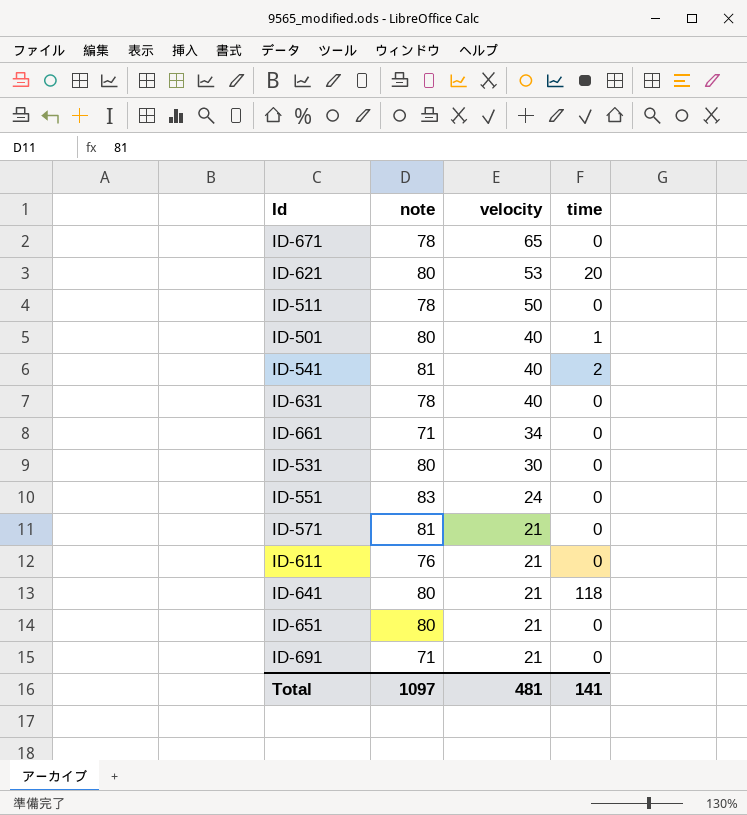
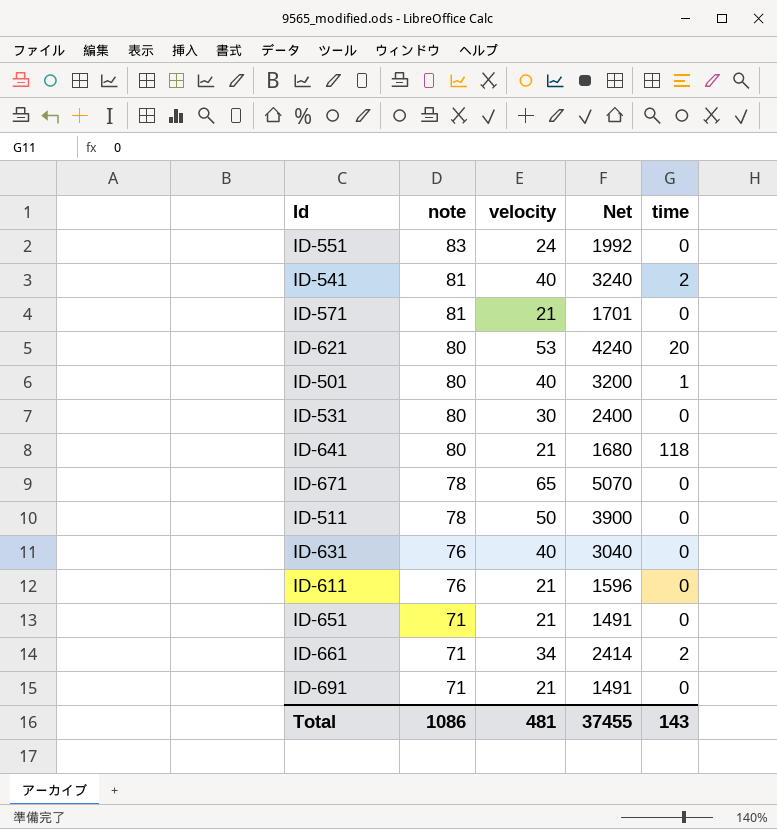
row order: velocity descending -> note descending
column Net | formula: none -> [note] * [velocity]
ID-631 | note: 78 -> 76
ID-651 | note: 80 -> 71
ID-661 | time: 0 -> 2
Total | note: 1097 -> 1086
Total | time: 141 -> 143

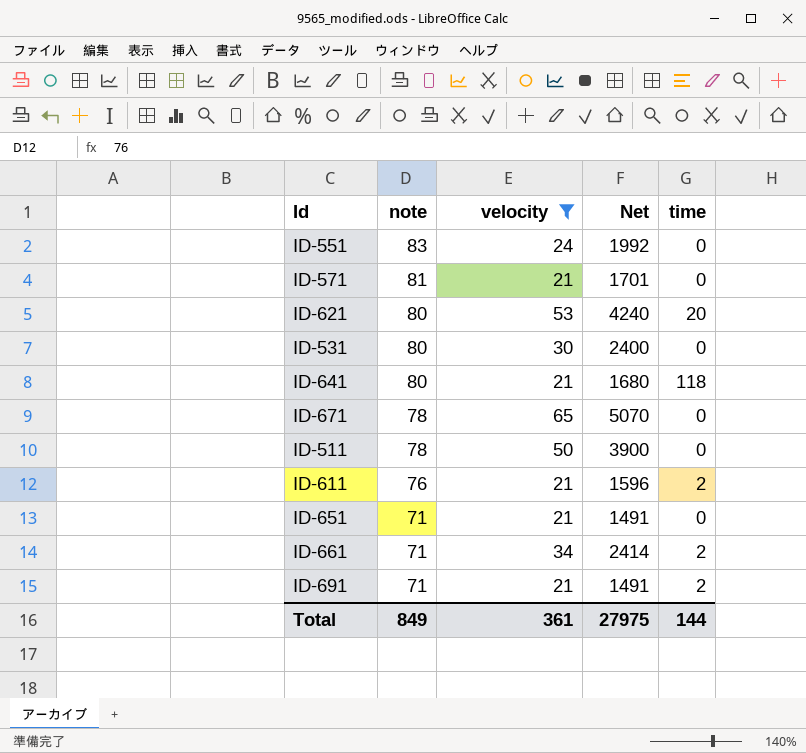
filter: none -> velocity != 40
ID-611 | time: 0 -> 2
ID-691 | time: 0 -> 2
Total | note: 1086 -> 849
Total | velocity: 481 -> 361
Total | Net: 37455 -> 27975
Total | time: 143 -> 144

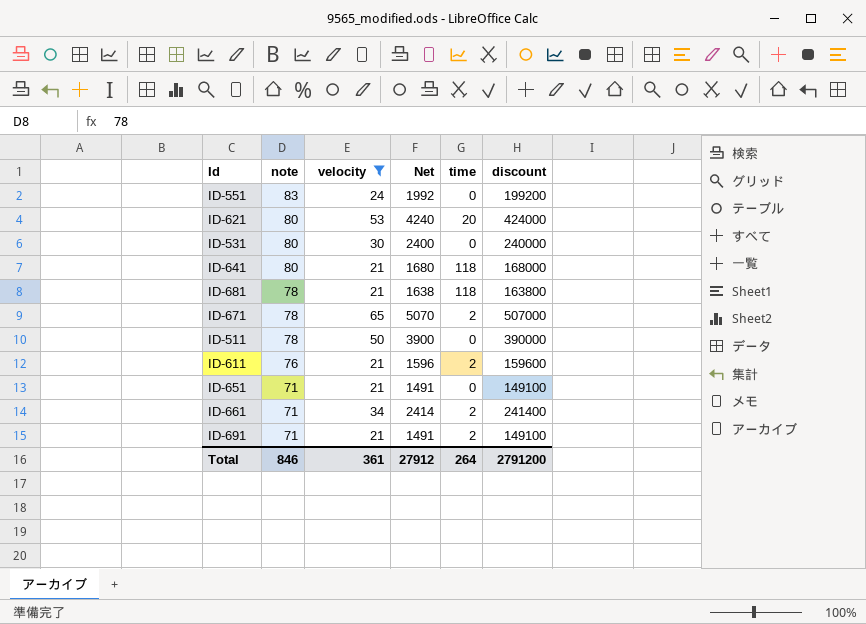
column discount | formula: none -> [Net] * 100
row ID-571: 81 | 21 | 1701 | 0 -> none
row ID-681: none -> 78 | 21 | 1638 | 118 | 163800
ID-671 | time: 0 -> 2
Total | note: 849 -> 846
Total | Net: 27975 -> 27912
Total | time: 144 -> 264

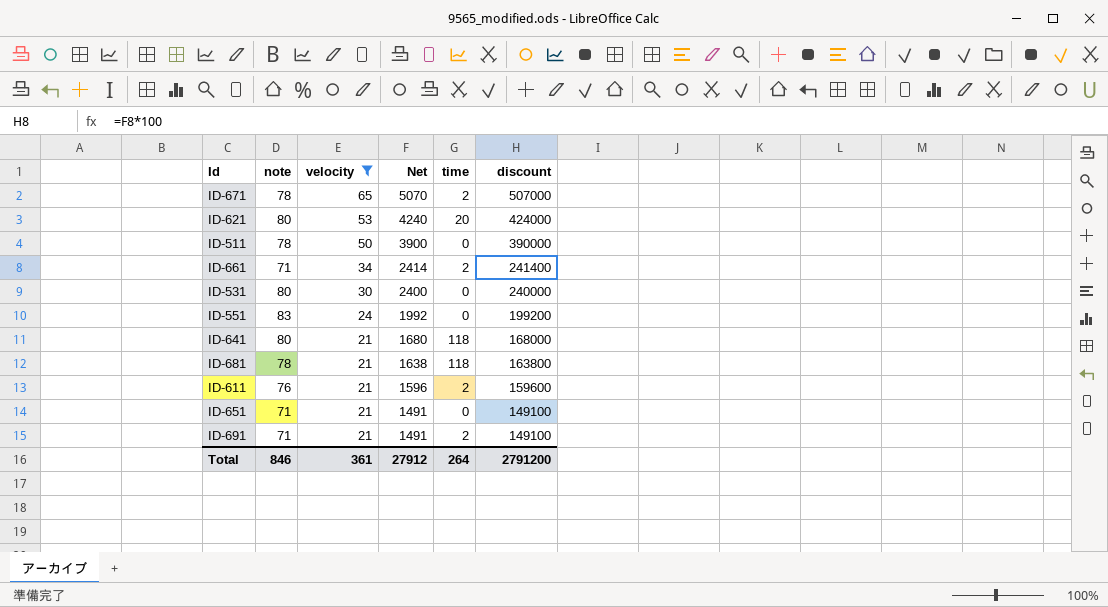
row order: note descending -> velocity descending

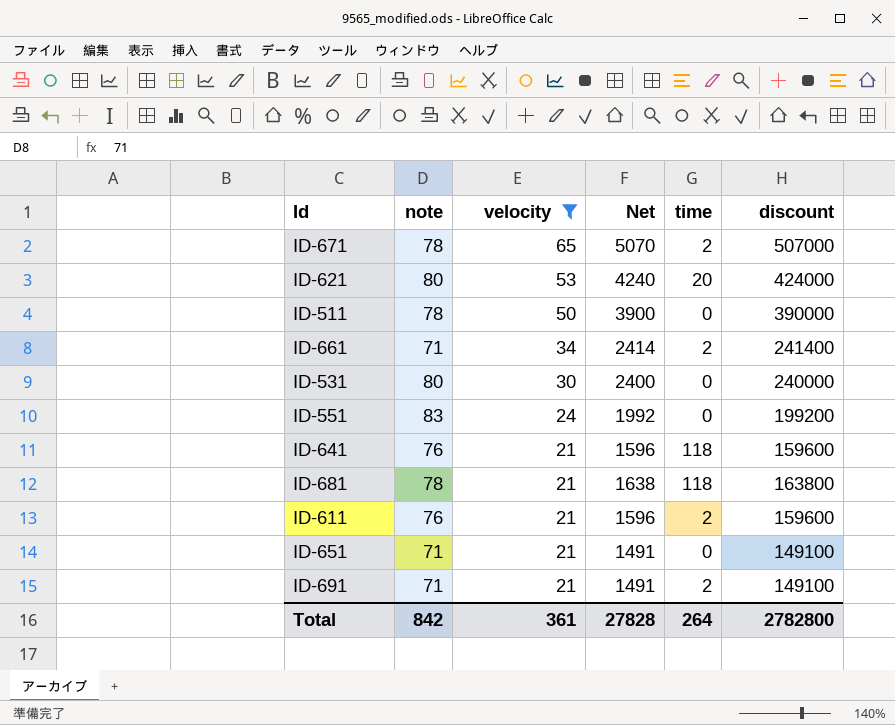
ID-641 | note: 80 -> 76
ID-641 | Net: 1680 -> 1596
ID-641 | discount: 168000 -> 159600
Total | note: 846 -> 842
Total | Net: 27912 -> 27828
Total | discount: 2791200 -> 2782800

